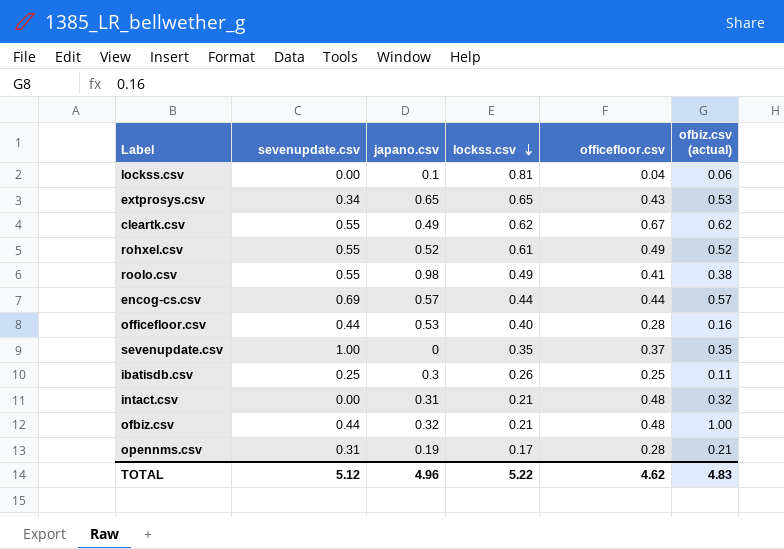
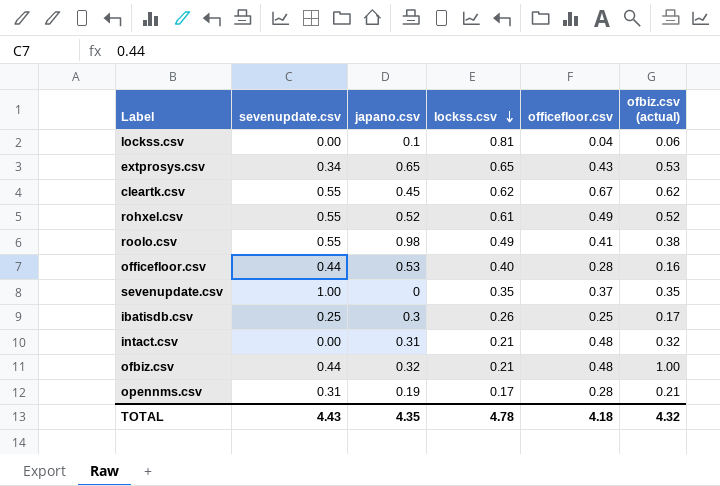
row encog-cs.csv: 0.69 | 0.57 | 0.44 | 0.44 | 0.57 -> none
cleartk.csv | japano.csv: 0.49 -> 0.45
ibatisdb.csv | ofbiz.csv (actual): 0.11 -> 0.17
TOTAL | sevenupdate.csv: 5.12 -> 4.43
TOTAL | japano.csv: 4.96 -> 4.35
TOTAL | lockss.csv: 5.22 -> 4.78
TOTAL | officefloor.csv: 4.62 -> 4.18
TOTAL | ofbiz.csv (actual): 4.83 -> 4.32

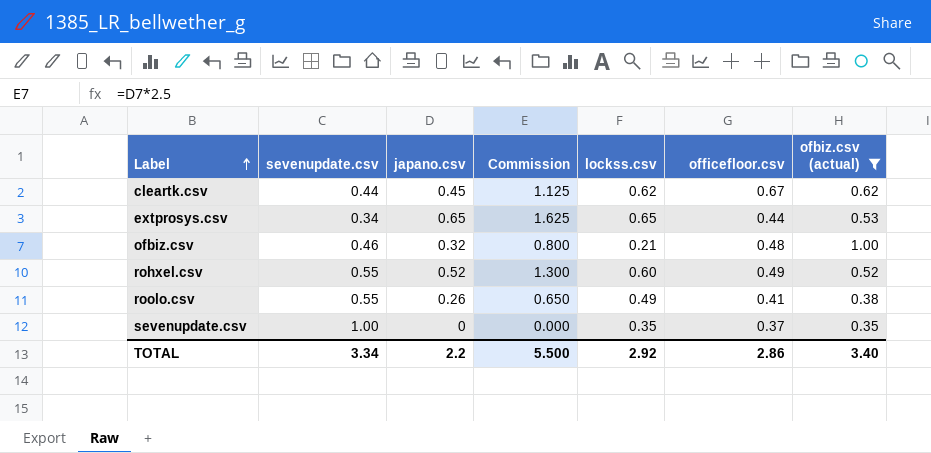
filter: none -> ofbiz.csv (actual) >= 0.35
row order: lockss.csv descending -> Label ascending
column Commission | formula: none -> [japano.csv] * 2.5
cleartk.csv | sevenupdate.csv: 0.55 -> 0.44
extprosys.csv | officefloor.csv: 0.43 -> 0.44
ofbiz.csv | sevenupdate.csv: 0.44 -> 0.46
rohxel.csv | lockss.csv: 0.61 -> 0.60
roolo.csv | japano.csv: 0.98 -> 0.26
TOTAL | sevenupdate.csv: 4.43 -> 3.34
TOTAL | japano.csv: 4.35 -> 2.2
TOTAL | lockss.csv: 4.78 -> 2.92
TOTAL | officefloor.csv: 4.18 -> 2.86
TOTAL | ofbiz.csv (actual): 4.32 -> 3.40

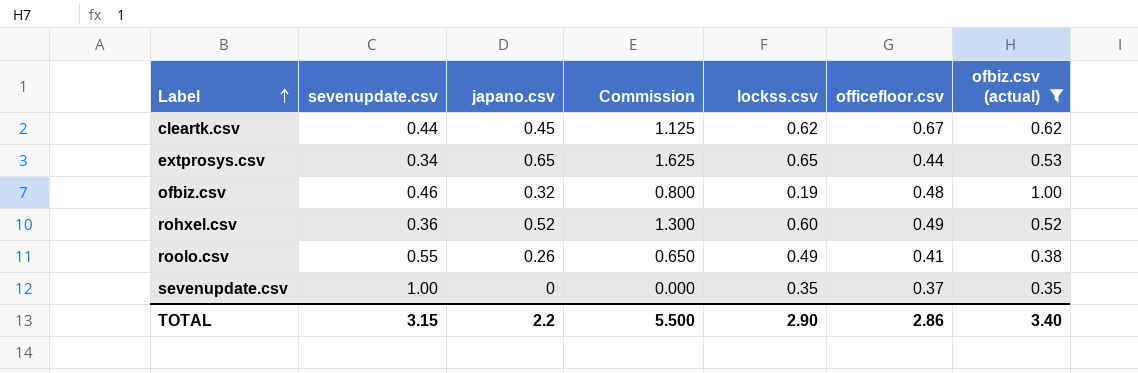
ofbiz.csv | lockss.csv: 0.21 -> 0.19
rohxel.csv | sevenupdate.csv: 0.55 -> 0.36
TOTAL | sevenupdate.csv: 3.34 -> 3.15
TOTAL | lockss.csv: 2.92 -> 2.90

